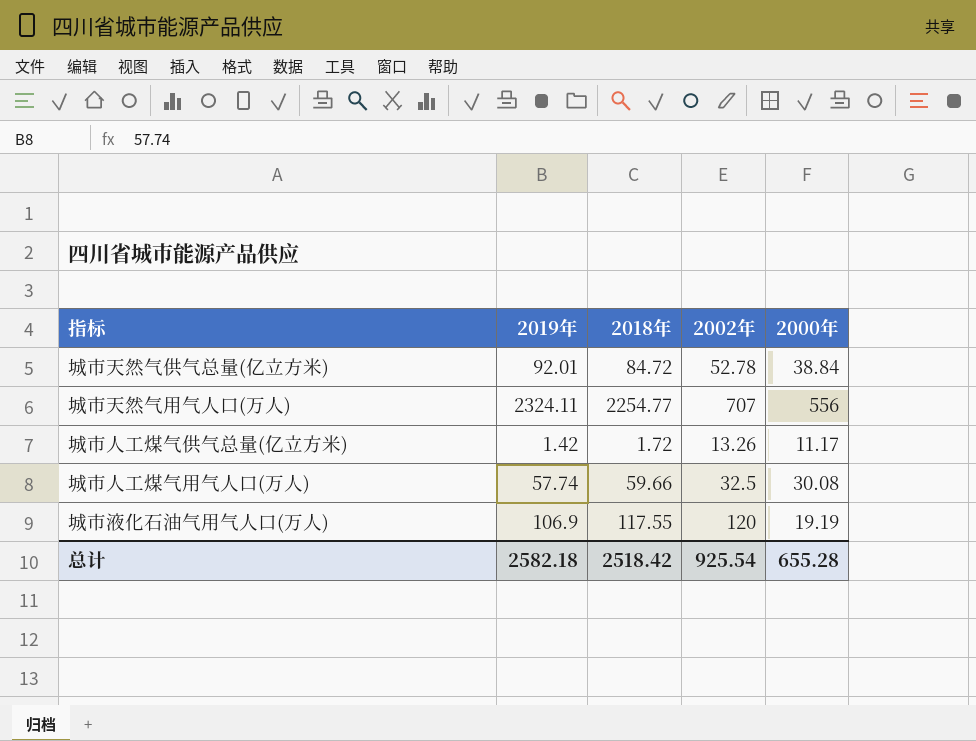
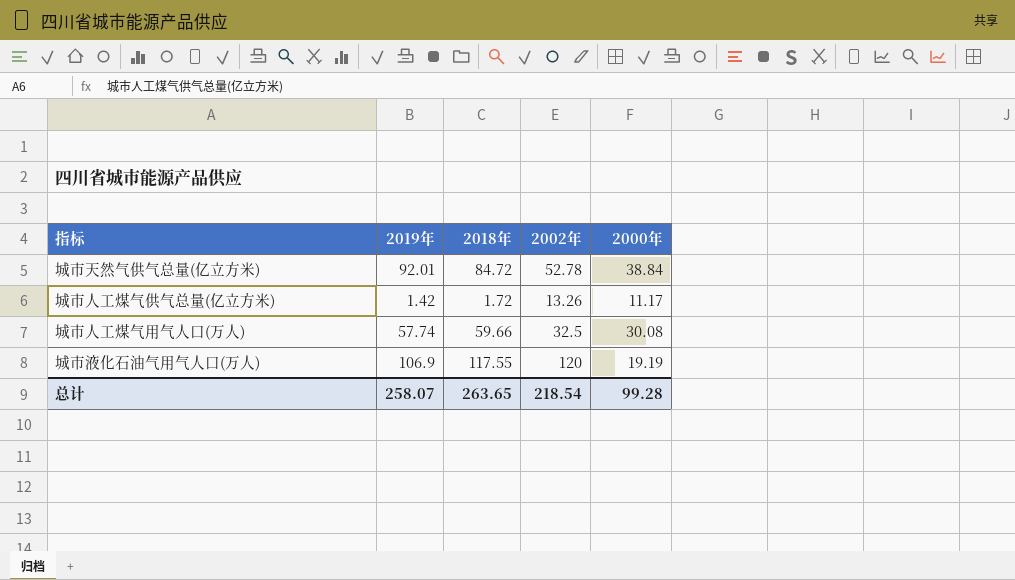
row 城市天然气用气人口(万人): 2324.11 | 2254.77 | 707 | 556 -> none
总计 | 2019年: 2582.18 -> 258.07
总计 | 2018年: 2518.42 -> 263.65
总计 | 2002年: 925.54 -> 218.54
总计 | 2000年: 655.28 -> 99.28

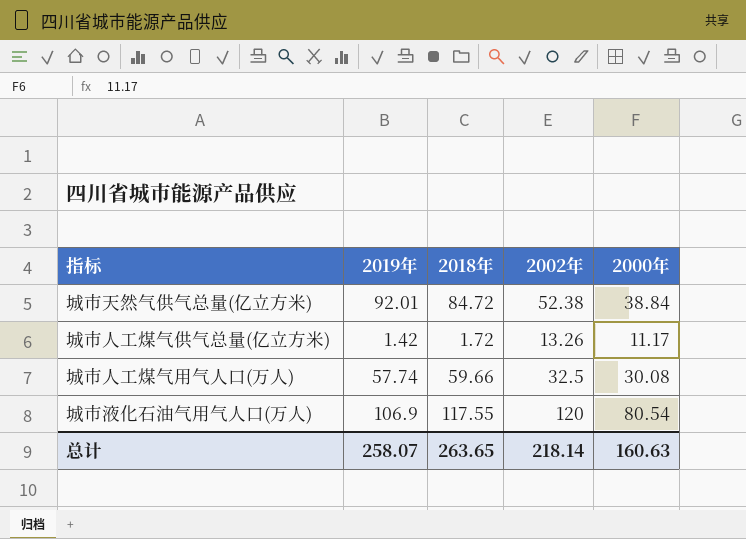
城市天然气供气总量(亿立方米) | 2002年: 52.78 -> 52.38
城市液化石油气用气人口(万人) | 2000年: 19.19 -> 80.54
总计 | 2002年: 218.54 -> 218.14
总计 | 2000年: 99.28 -> 160.63

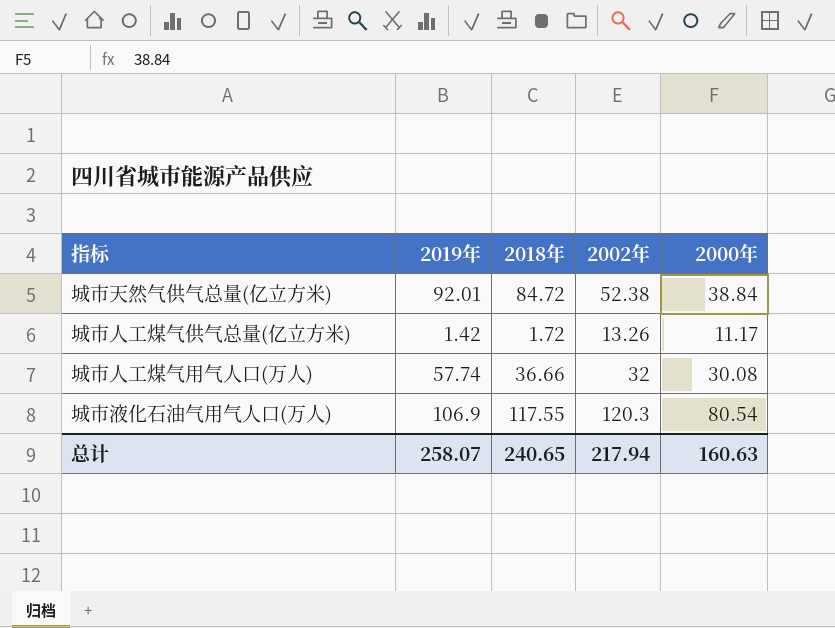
城市人工煤气用气人口(万人) | 2018年: 59.66 -> 36.66
城市人工煤气用气人口(万人) | 2002年: 32.5 -> 32
城市液化石油气用气人口(万人) | 2002年: 120 -> 120.3
总计 | 2018年: 263.65 -> 240.65
总计 | 2002年: 218.14 -> 217.94

